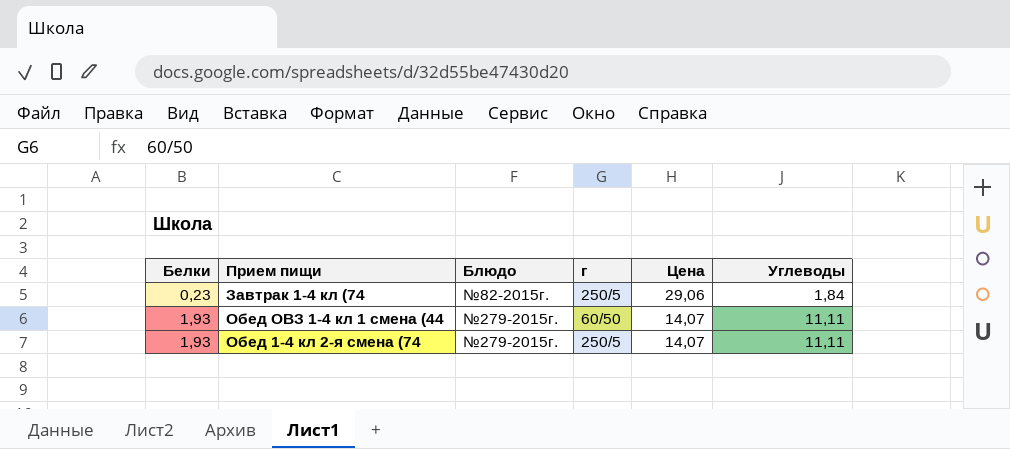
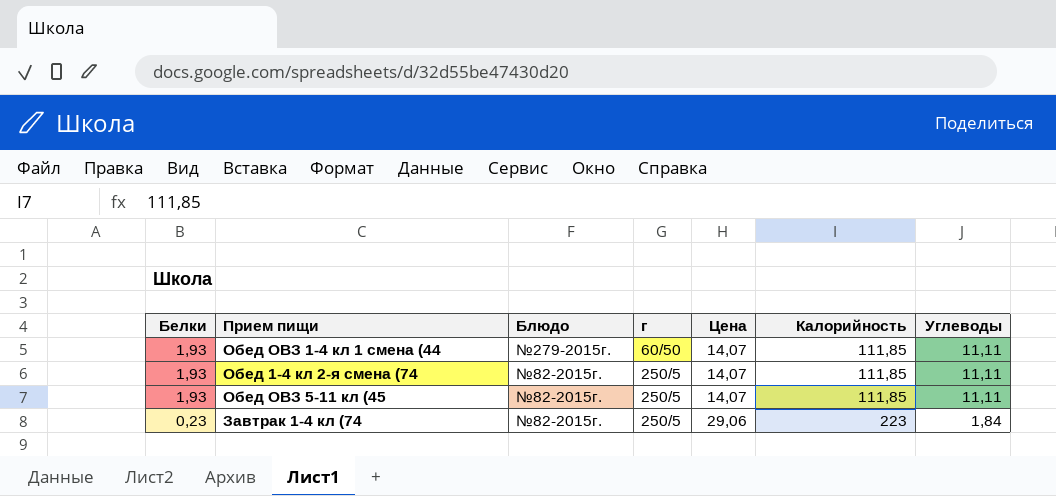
row order: Белки ascending -> Белки descending
column Калорийность | position: none -> 6
Обед 1-4 кл 2-я смена (74 | Блюдо: №279-2015г. -> №82-2015г.
row Обед ОВЗ 5-11 кл (45: none -> 1,93 | №82-2015г. | 250/5 | 14,07 | 111,85 | 11,11

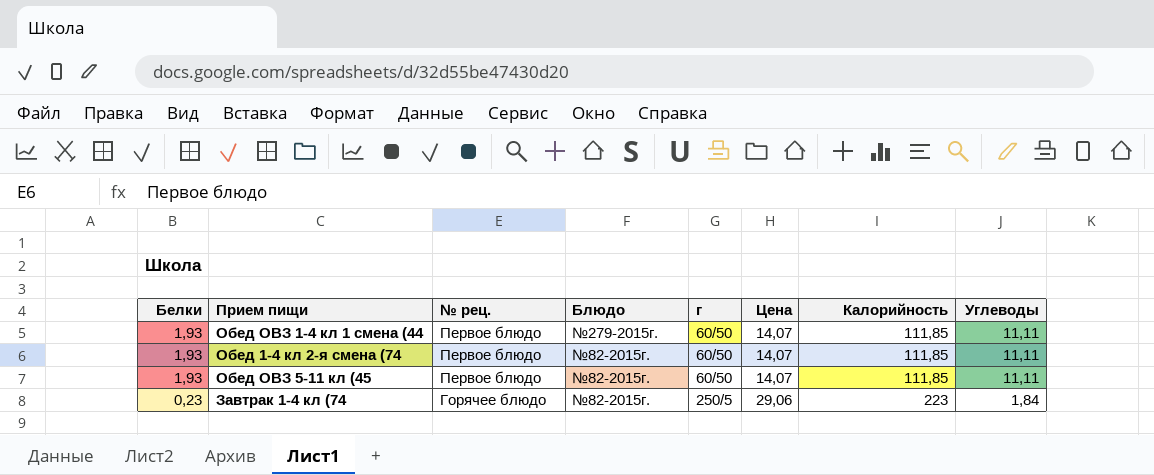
column № рец. | position: none -> 3
Обед 1-4 кл 2-я смена (74 | г: 250/5 -> 60/50
Обед ОВЗ 5-11 кл (45 | г: 250/5 -> 60/50

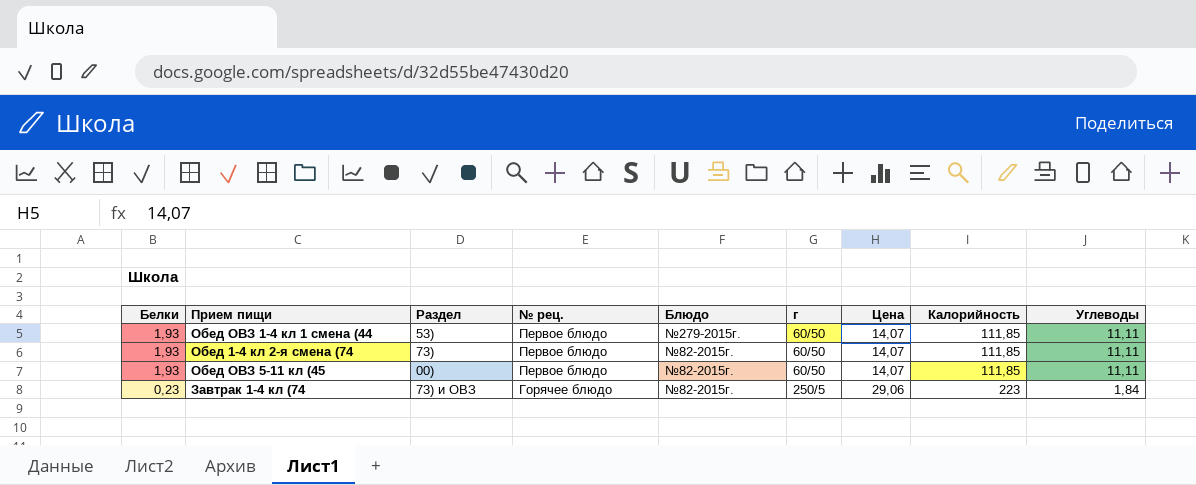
column Раздел | position: none -> 3

